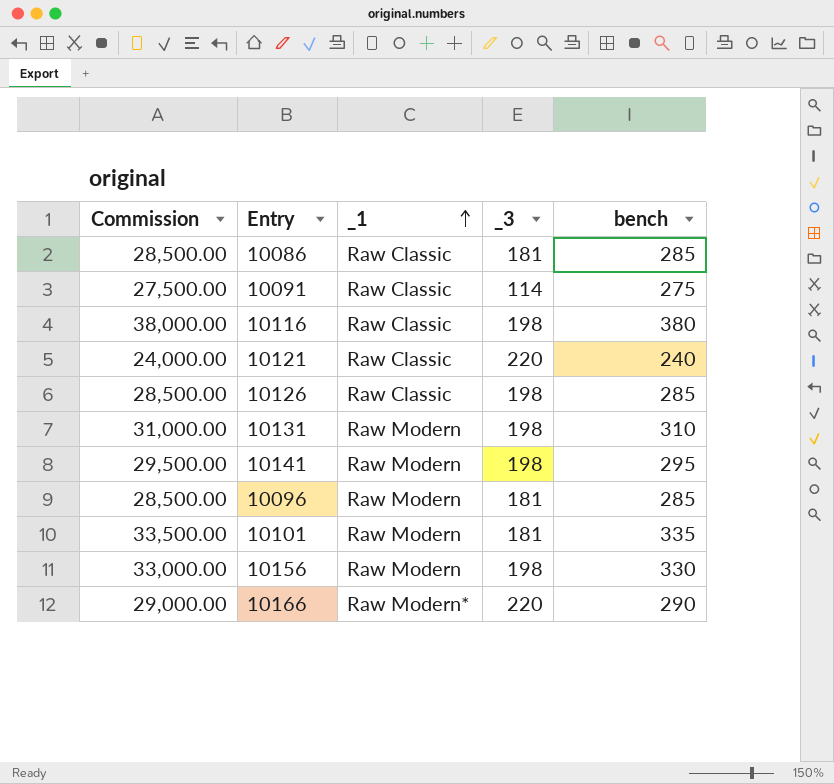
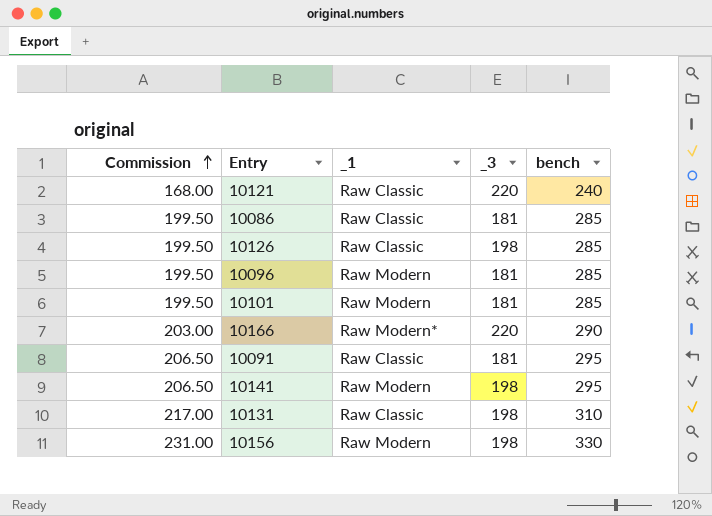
row order: _1 ascending -> Commission ascending
column Commission | formula: [bench] * 100 -> [bench] * 0.7
row 10116: 38,000.00 | Raw Classic | 198 | 380 -> none
10101 | bench: 335 -> 285
10091 | _3: 114 -> 181
10091 | bench: 275 -> 295
10131 | _1: Raw Modern -> Raw Classic

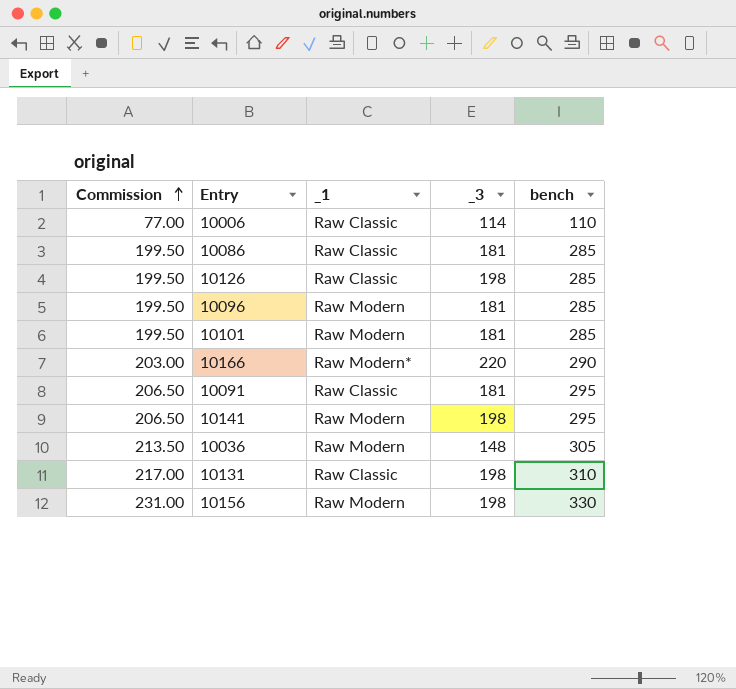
row 10121: 168.00 | Raw Classic | 220 | 240 -> none
row 10006: none -> 77.00 | Raw Classic | 114 | 110
row 10036: none -> 213.50 | Raw Modern | 148 | 305

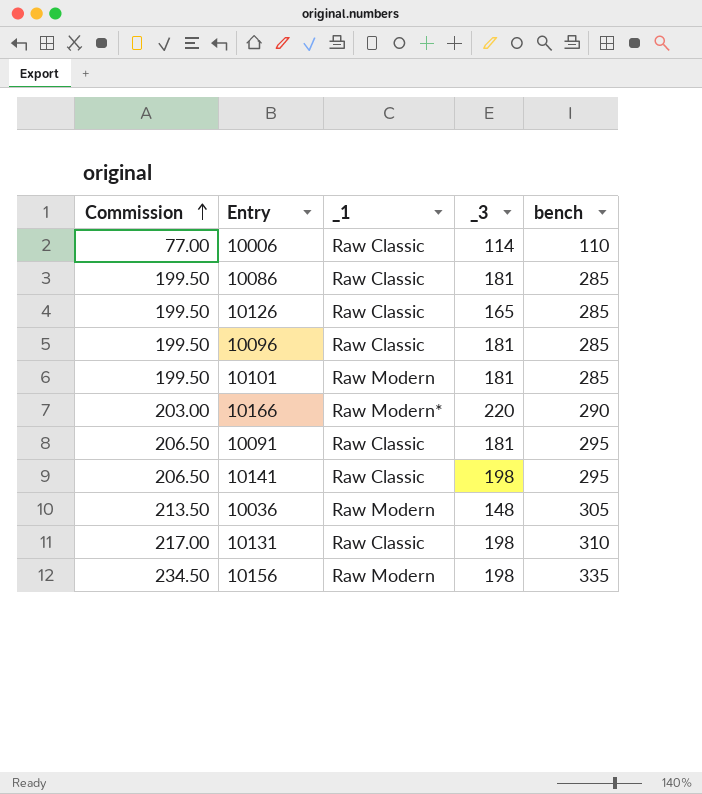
10126 | _3: 198 -> 165
10096 | _1: Raw Modern -> Raw Classic
10141 | _1: Raw Modern -> Raw Classic
10156 | Commission: 231.00 -> 234.50
10156 | bench: 330 -> 335

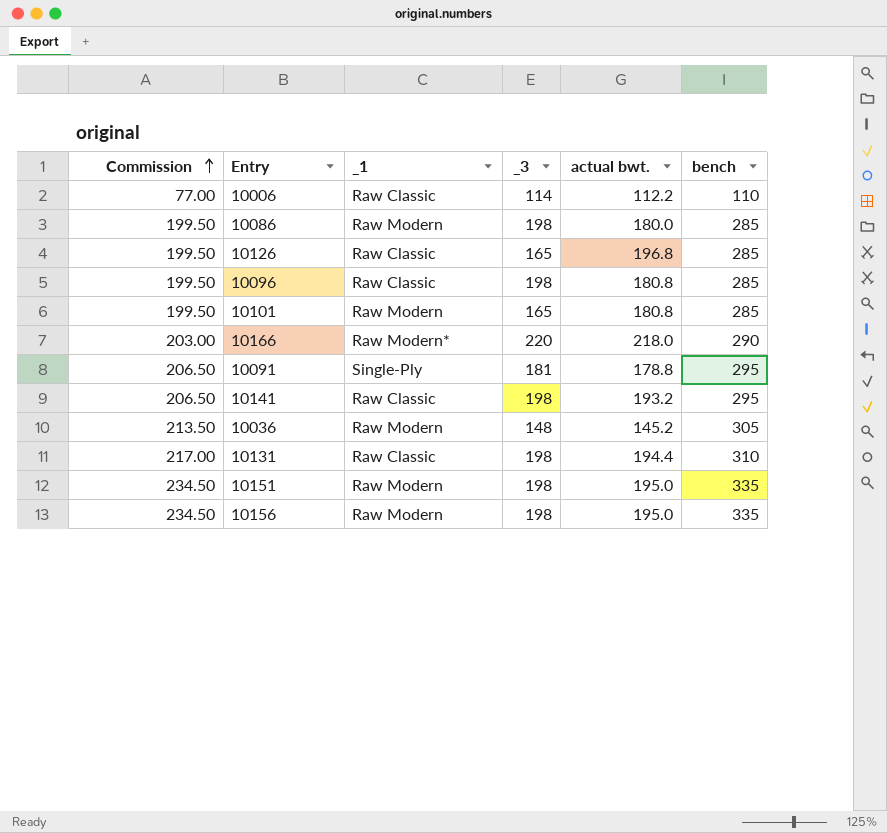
column actual bwt. | position: none -> 5
10086 | _1: Raw Classic -> Raw Modern
10086 | _3: 181 -> 198
10096 | _3: 181 -> 198
10101 | _3: 181 -> 165
10091 | _1: Raw Classic -> Single-Ply
row 10151: none -> 234.50 | Raw Modern | 198 | 195.0 | 335

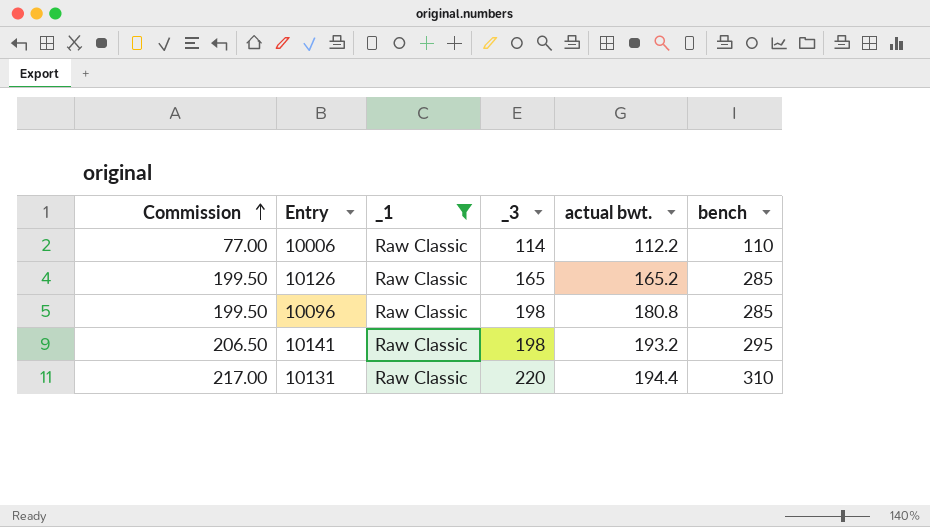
filter: none -> _1 = Raw Classic
10126 | actual bwt.: 196.8 -> 165.2
10131 | _3: 198 -> 220

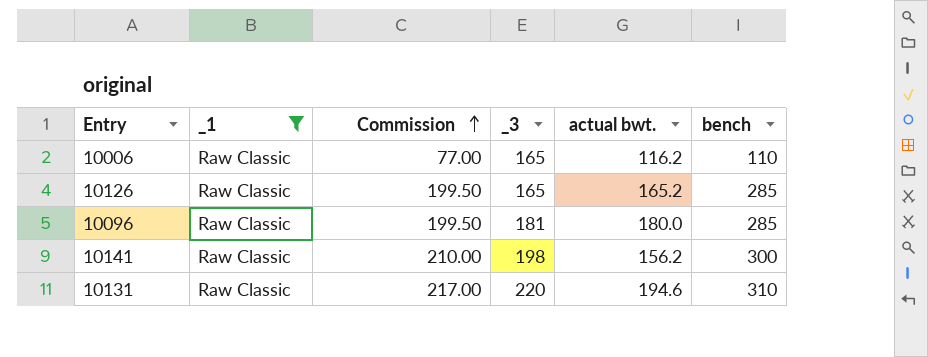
column Commission | position: 1 -> 3
10006 | _3: 114 -> 165
10006 | actual bwt.: 112.2 -> 116.2
10096 | _3: 198 -> 181
10096 | actual bwt.: 180.8 -> 180.0
10141 | Commission: 206.50 -> 210.00
10141 | actual bwt.: 193.2 -> 156.2
10141 | bench: 295 -> 300
10131 | actual bwt.: 194.4 -> 194.6

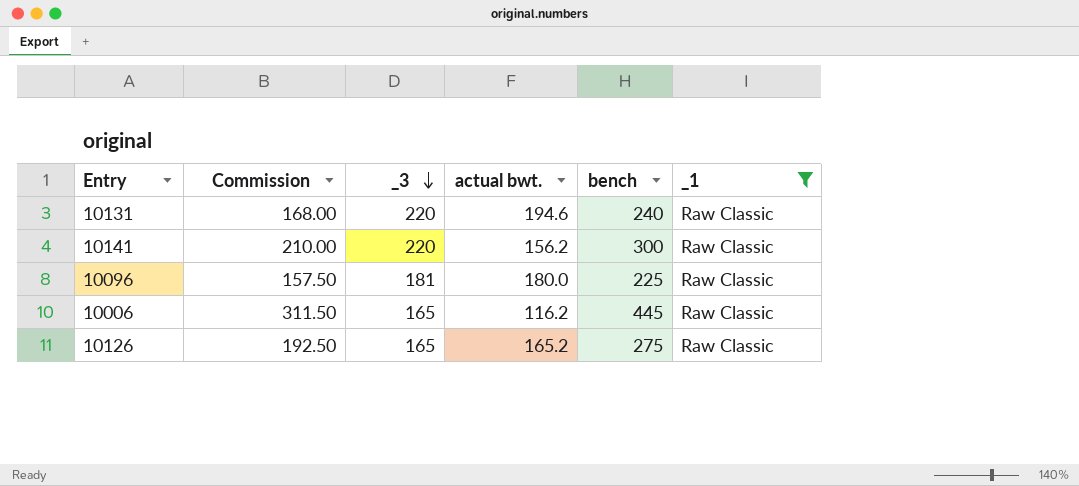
row order: Commission ascending -> _3 descending
column _1 | position: 2 -> 6
10131 | Commission: 217.00 -> 168.00
10131 | bench: 310 -> 240
10141 | _3: 198 -> 220
10096 | Commission: 199.50 -> 157.50
10096 | bench: 285 -> 225
10006 | Commission: 77.00 -> 311.50
10006 | bench: 110 -> 445
10126 | Commission: 199.50 -> 192.50
10126 | bench: 285 -> 275

